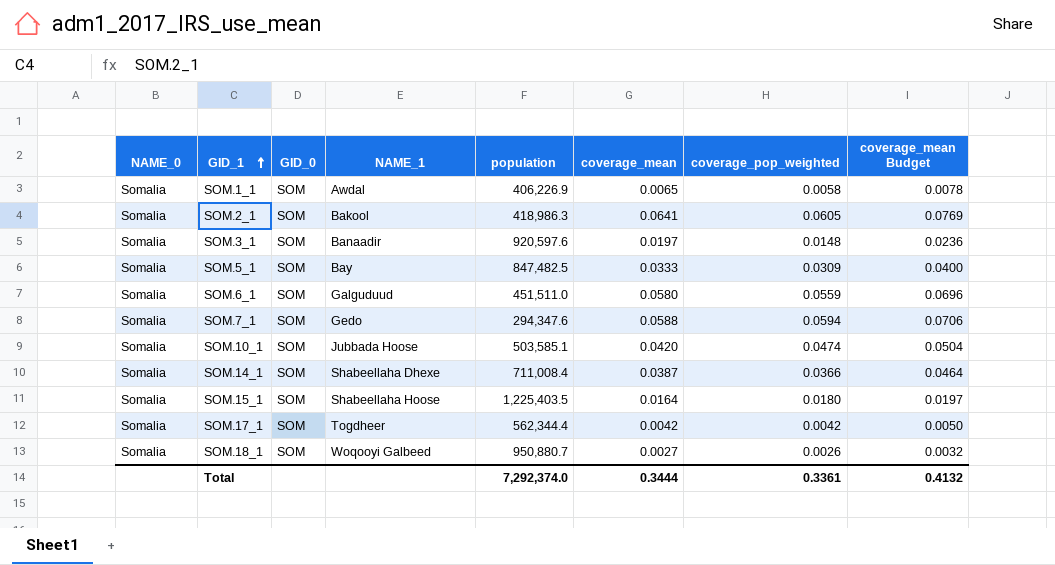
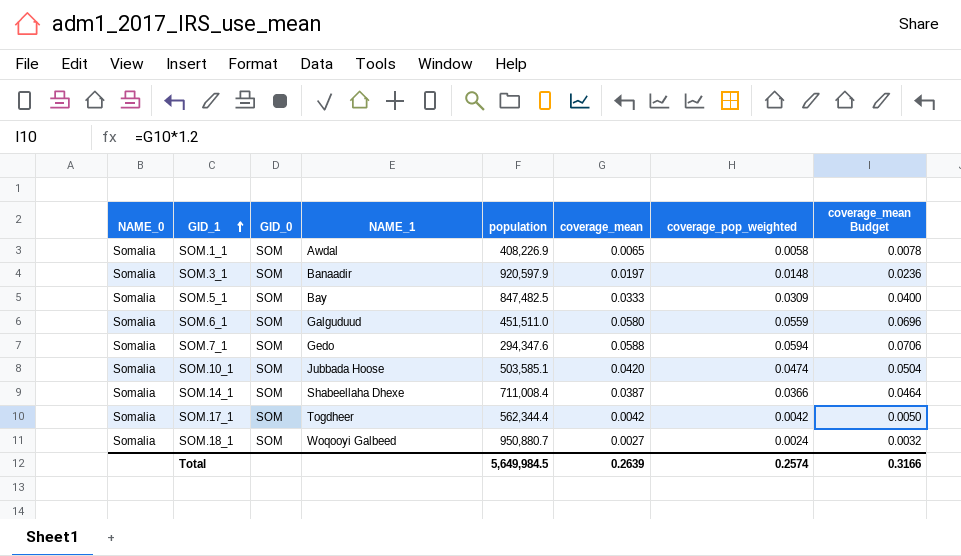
row SOM.2_1: Somalia | SOM | Bakool | 418,986.3 | 0.0641 | 0.0605 | 0.0769 -> none
row SOM.15_1: Somalia | SOM | Shabeellaha Hoose | 1,225,403.5 | 0.0164 | 0.0180 | 0.0197 -> none
SOM.1_1 | population: 406,226.9 -> 408,226.9
SOM.3_1 | population: 920,597.6 -> 920,597.9
SOM.18_1 | coverage_pop_weighted: 0.0026 -> 0.0024
Total | population: 7,292,374.0 -> 5,649,984.5
Total | coverage_mean: 0.3444 -> 0.2639
Total | coverage_pop_weighted: 0.3361 -> 0.2574
Total | coverage_mean Budget: 0.4132 -> 0.3166

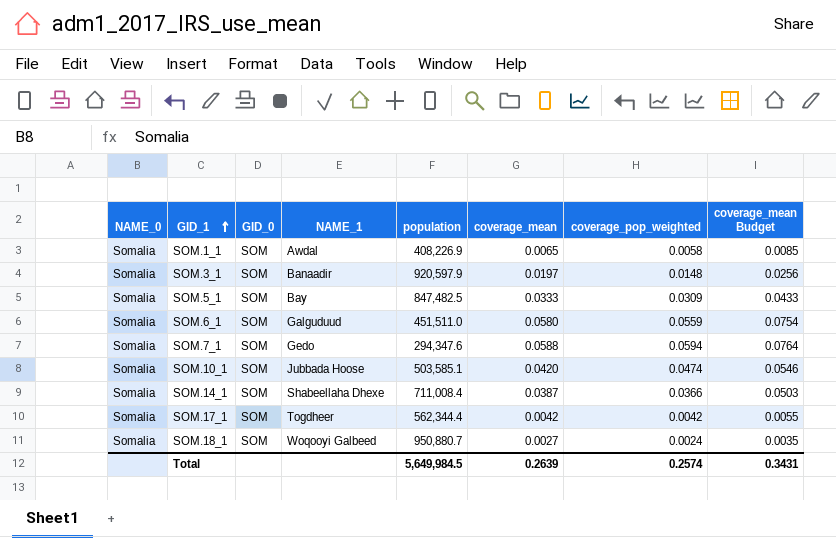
column coverage_mean Budget | formula: [coverage_mean] * 1.2 -> [coverage_mean] * 1.3
Total | coverage_mean Budget: 0.3166 -> 0.3431

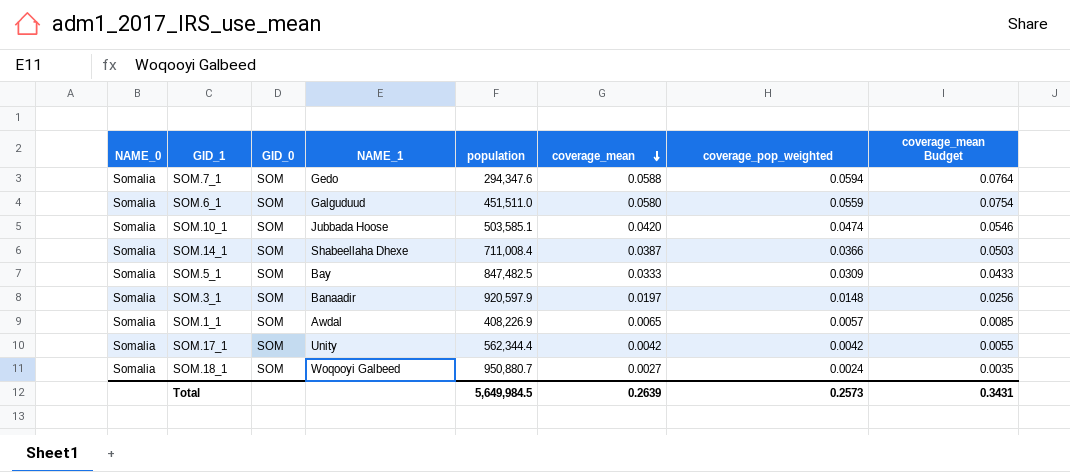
row order: GID_1 ascending -> coverage_mean descending
SOM.1_1 | coverage_pop_weighted: 0.0058 -> 0.0057
SOM.17_1 | NAME_1: Togdheer -> Unity
Total | coverage_pop_weighted: 0.2574 -> 0.2573

